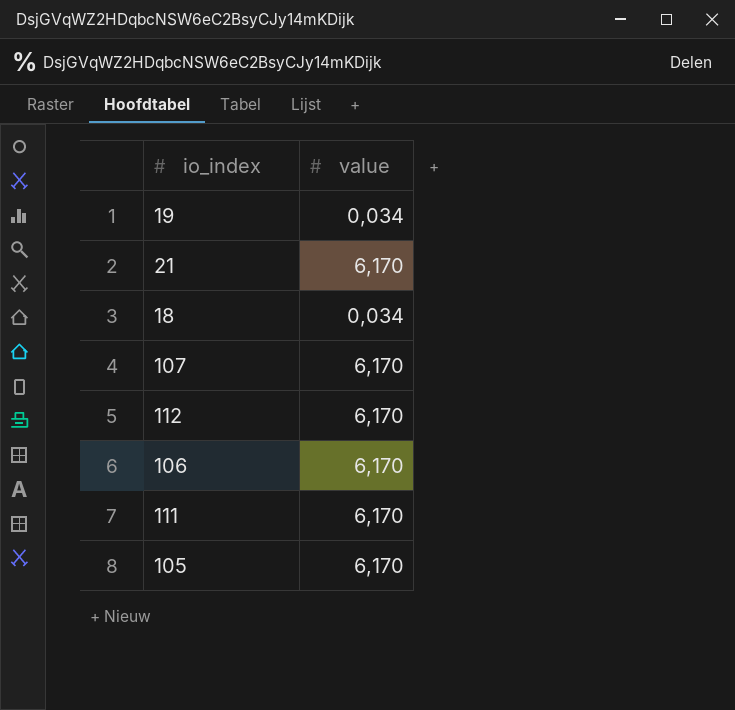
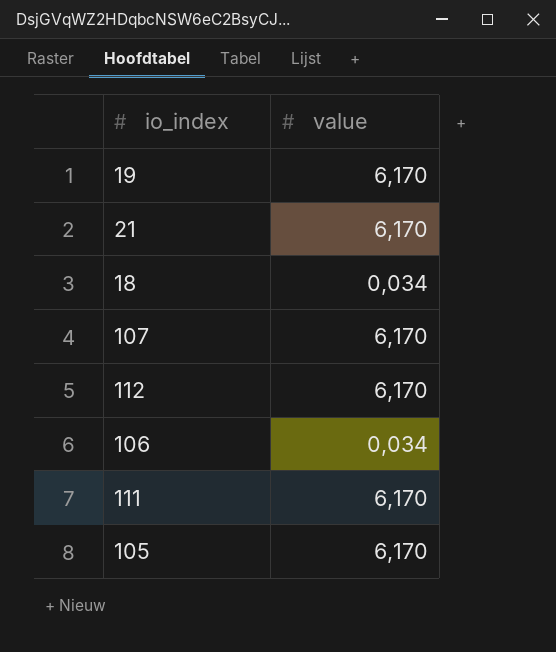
19 | value: 0,034 -> 6,170
106 | value: 6,170 -> 0,034

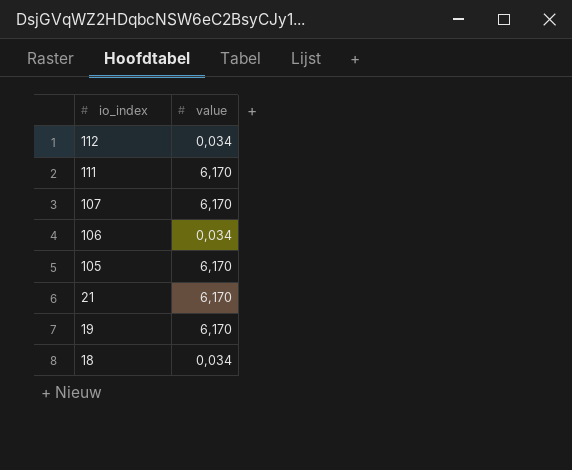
row order: none -> io_index descending
112 | value: 6,170 -> 0,034

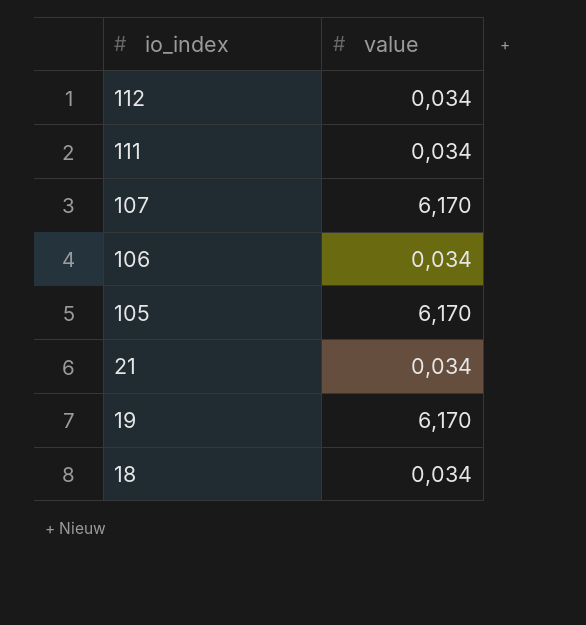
111 | value: 6,170 -> 0,034
21 | value: 6,170 -> 0,034

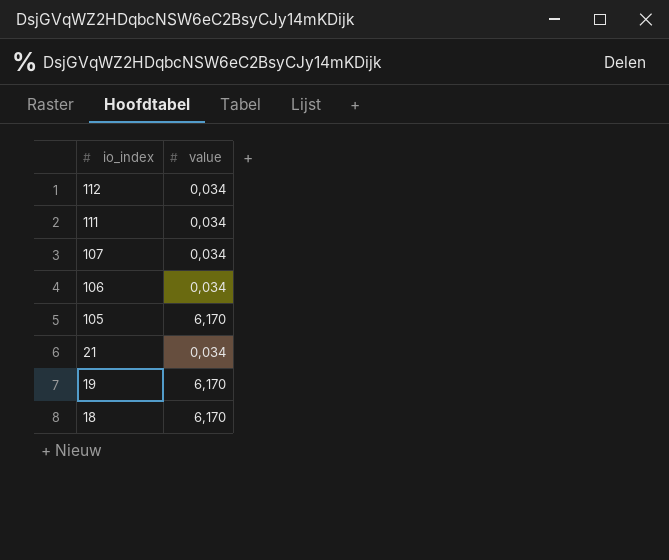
107 | value: 6,170 -> 0,034
18 | value: 0,034 -> 6,170

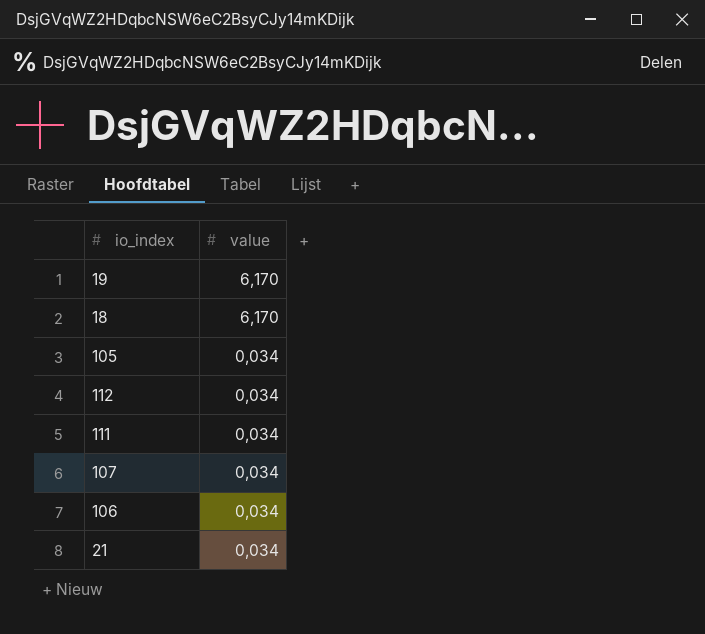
row order: io_index descending -> value descending
105 | value: 6,170 -> 0,034

